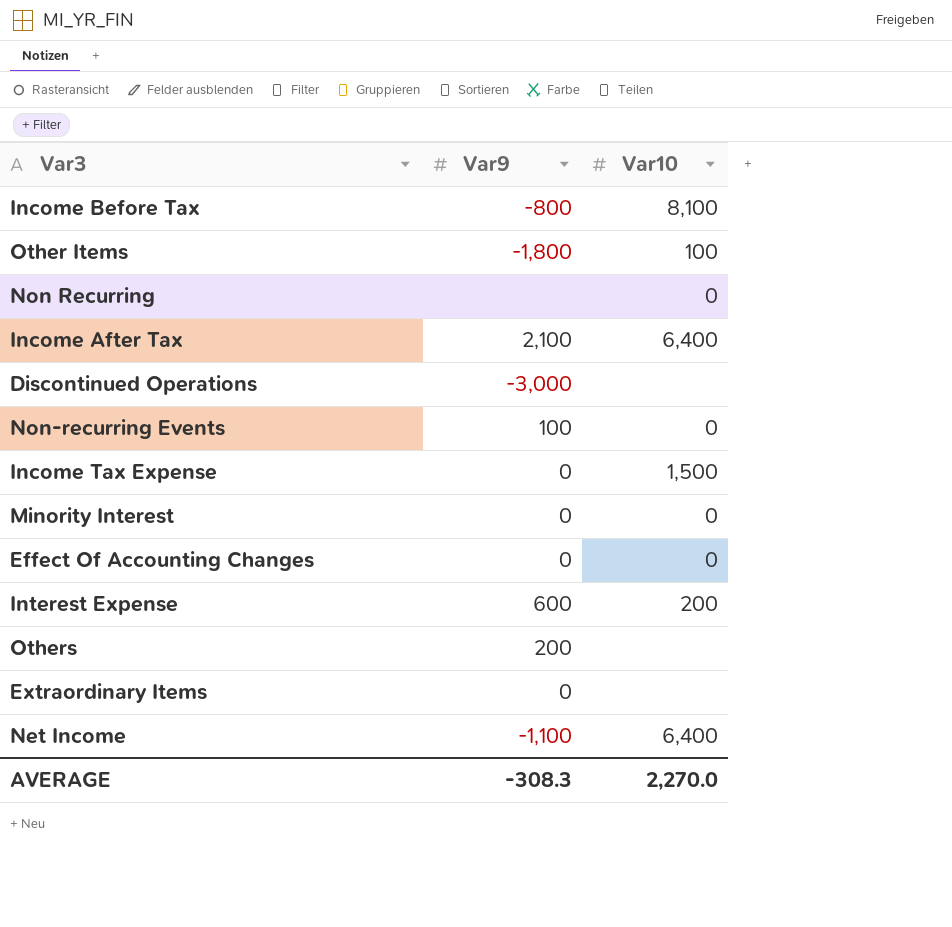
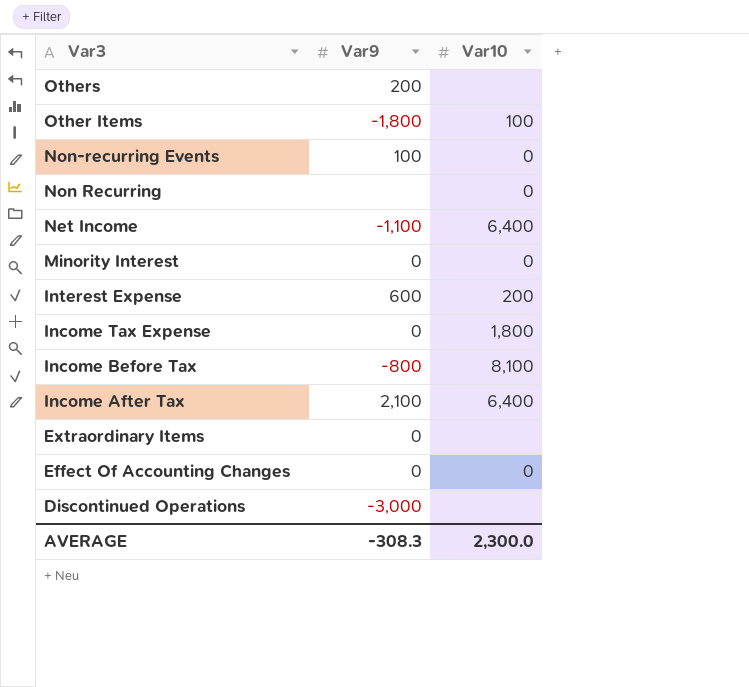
row order: none -> Var3 descending
Income Tax Expense | Var10: 1,500 -> 1,800
AVERAGE | Var10: 2,270.0 -> 2,300.0

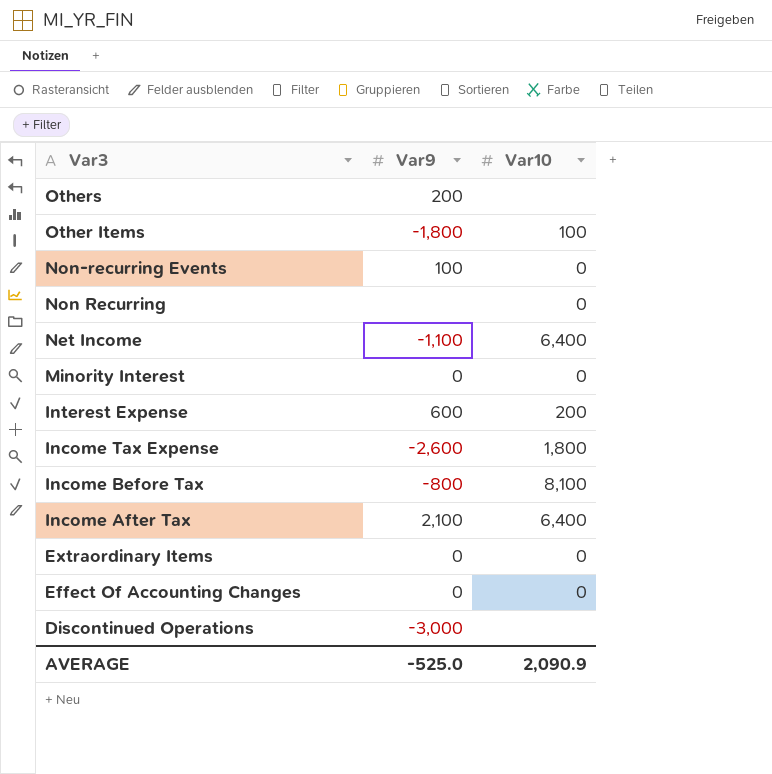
Income Tax Expense | Var9: 0 -> -2,600
Extraordinary Items | Var10: none -> 0
AVERAGE | Var9: -308.3 -> -525.0
AVERAGE | Var10: 2,300.0 -> 2,090.9

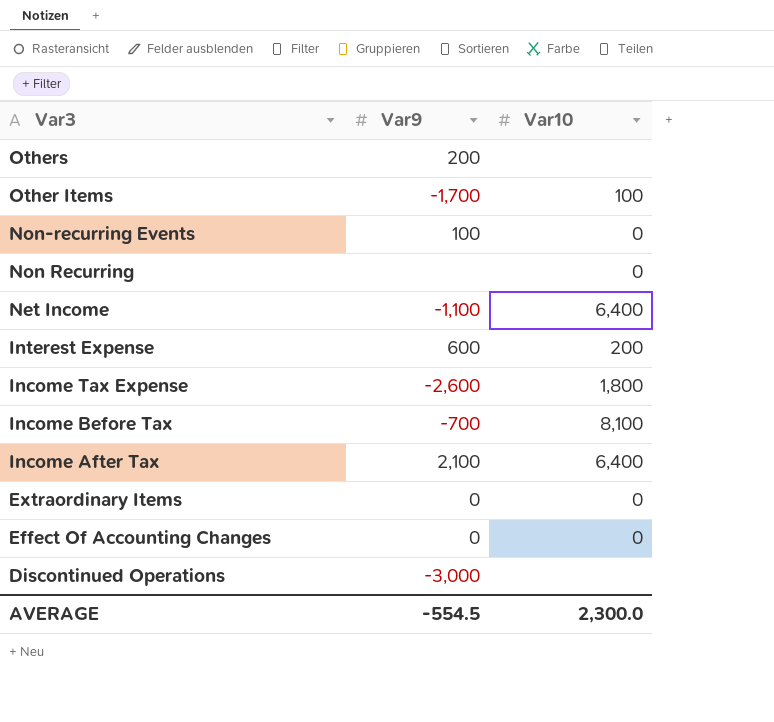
row Minority Interest: 0 | 0 -> none
Other Items | Var9: -1,800 -> -1,700
Income Before Tax | Var9: -800 -> -700
AVERAGE | Var9: -525.0 -> -554.5
AVERAGE | Var10: 2,090.9 -> 2,300.0

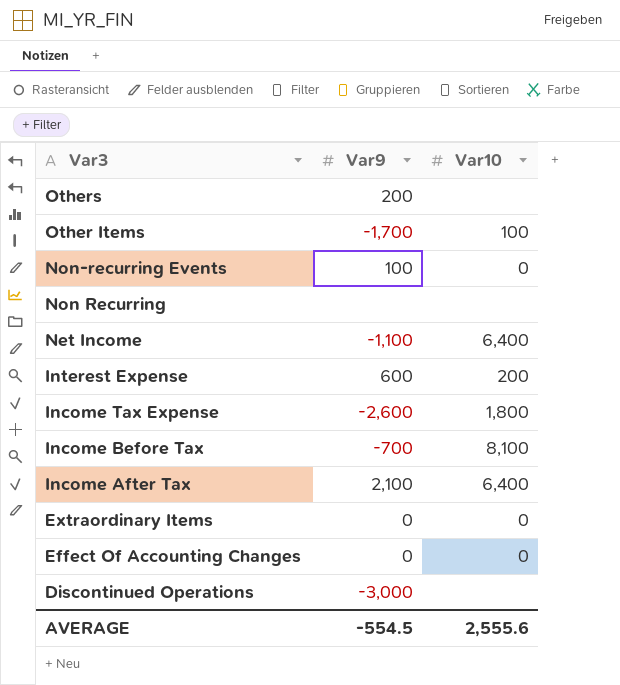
Non Recurring | Var10: 0 -> none
AVERAGE | Var10: 2,300.0 -> 2,555.6

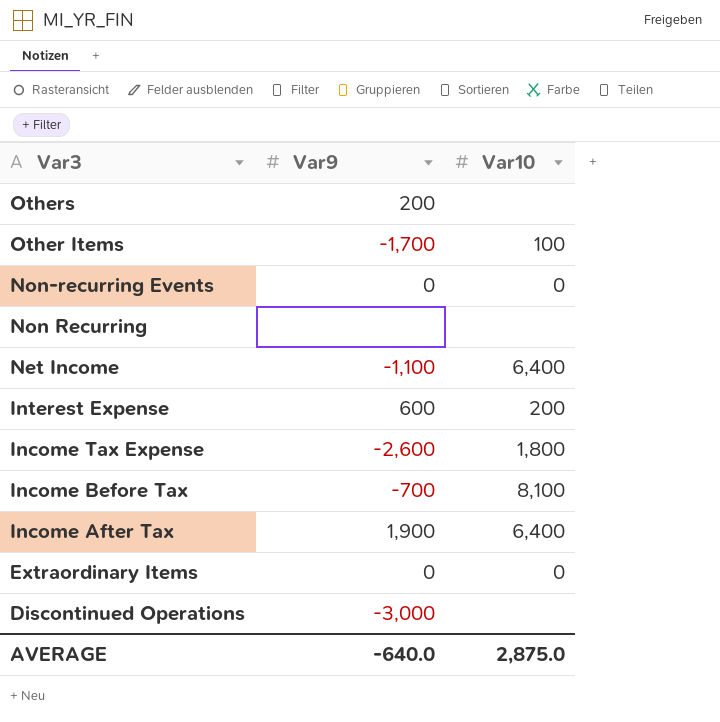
row Effect Of Accounting Changes: 0 | 0 -> none
Non-recurring Events | Var9: 100 -> 0
Income After Tax | Var9: 2,100 -> 1,900
AVERAGE | Var9: -554.5 -> -640.0
AVERAGE | Var10: 2,555.6 -> 2,875.0

